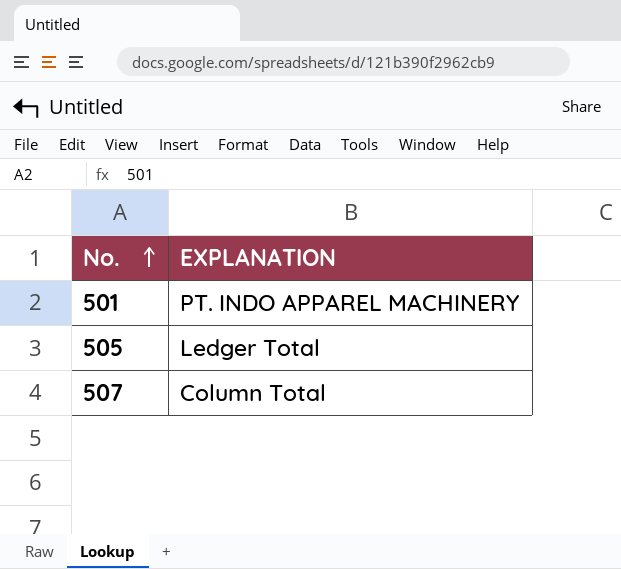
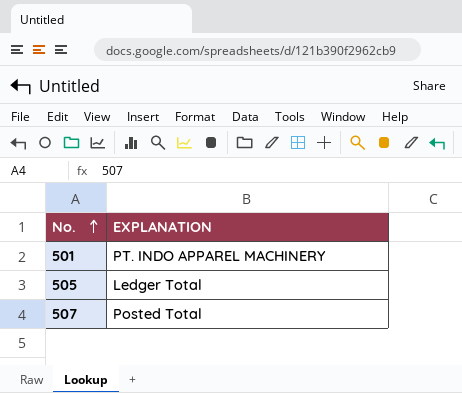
507 | EXPLANATION: Column Total -> Posted Total

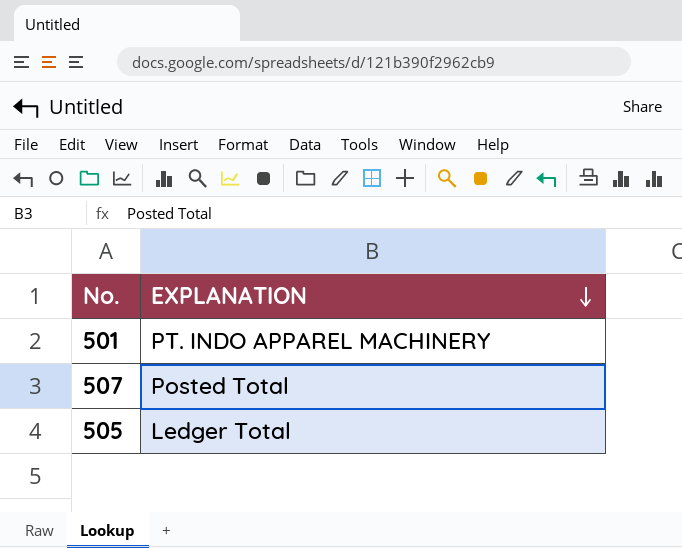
row order: No. ascending -> EXPLANATION descending

